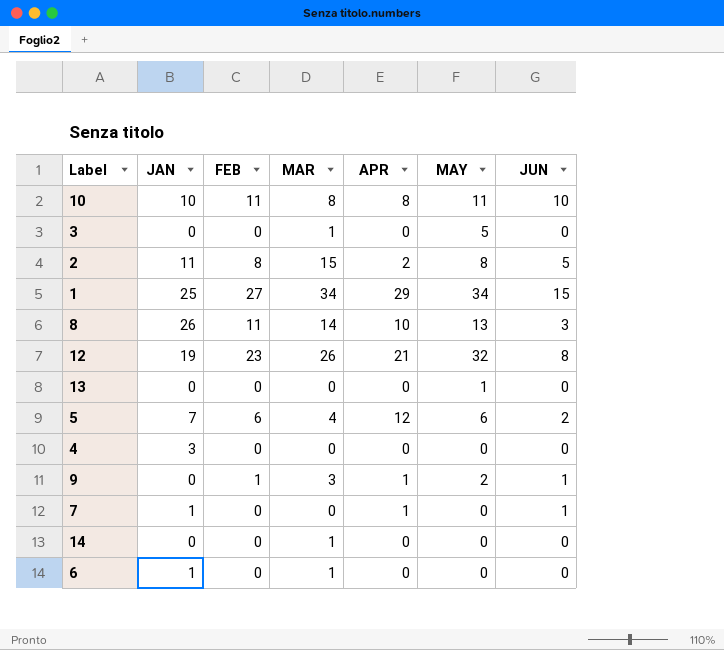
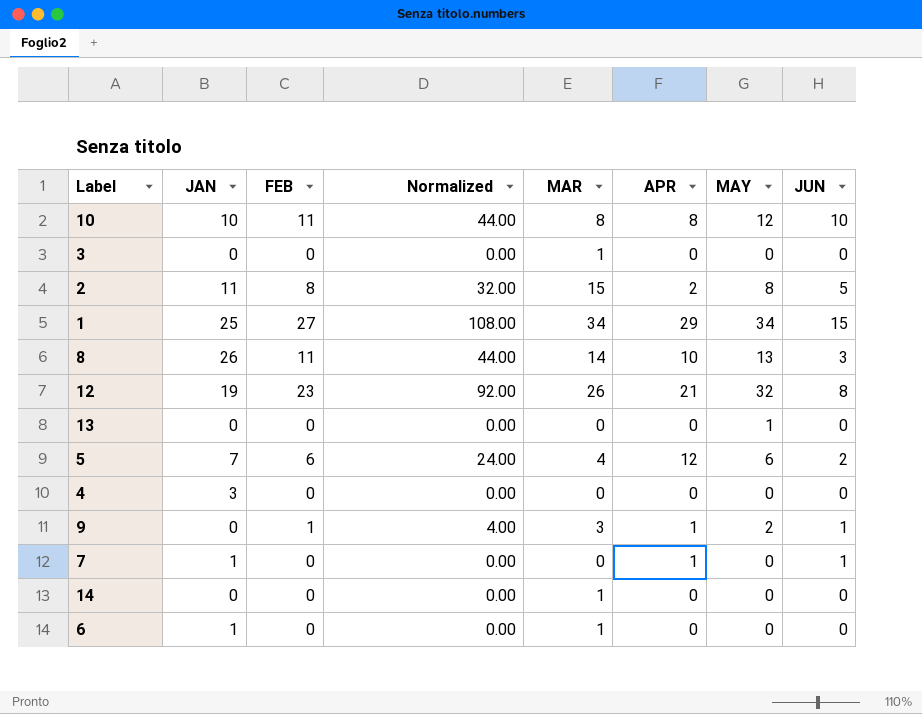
column Normalized | formula: none -> [FEB] * 4
10 | MAY: 11 -> 12
3 | MAY: 5 -> 0

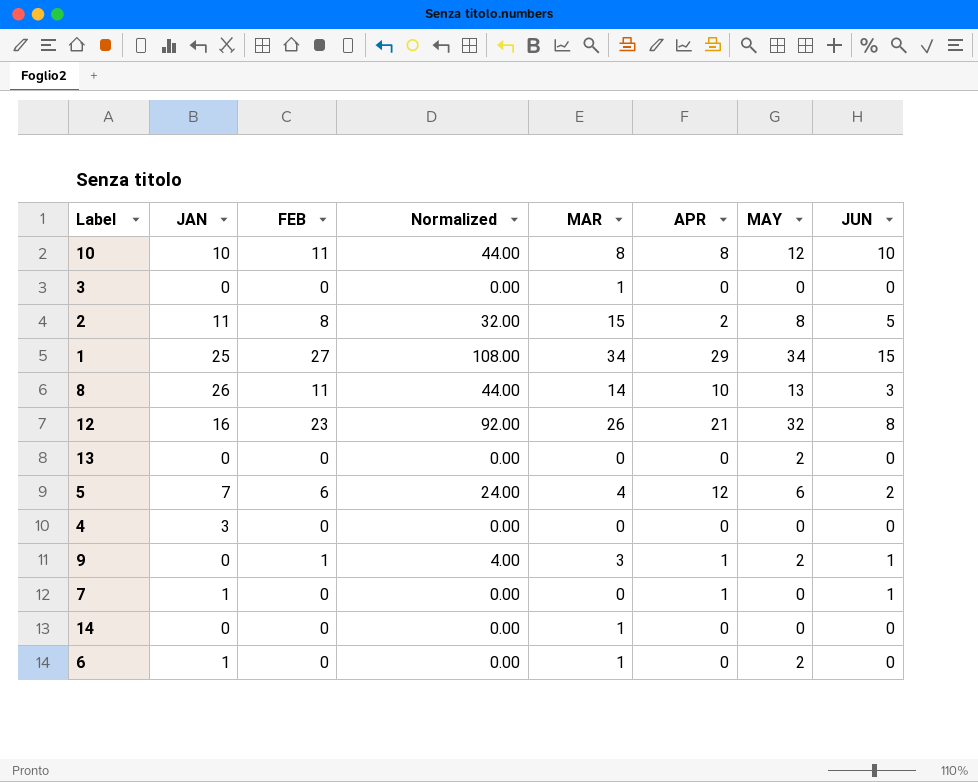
12 | JAN: 19 -> 16
13 | MAY: 1 -> 2
6 | MAY: 0 -> 2

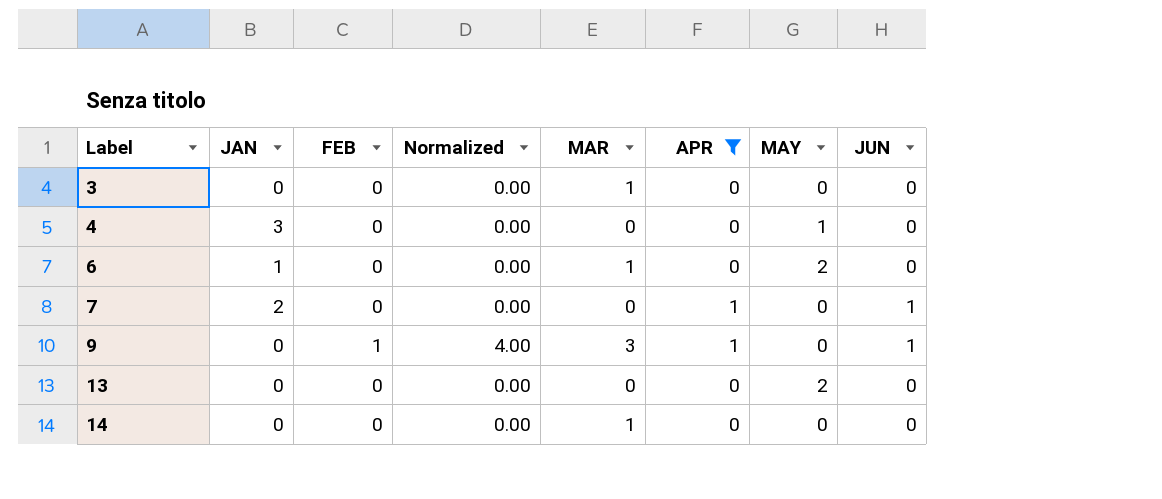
filter: none -> APR <= 1
row order: none -> Label ascending
4 | MAY: 0 -> 1
7 | JAN: 1 -> 2
9 | MAY: 2 -> 0

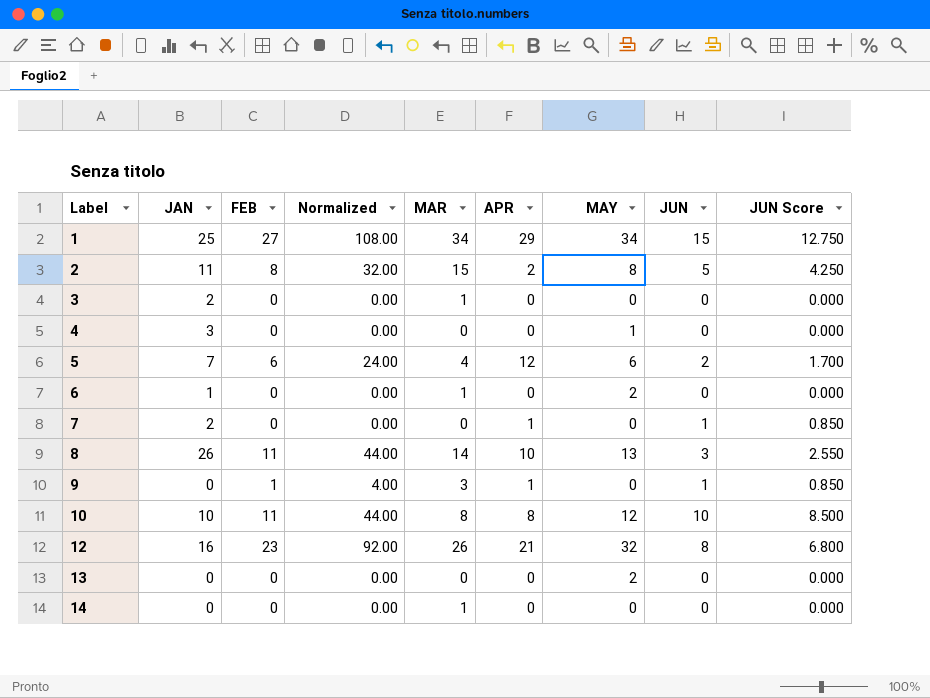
filter: APR <= 1 -> none
column JUN Score | formula: none -> [JUN] * 0.85
3 | JAN: 0 -> 2

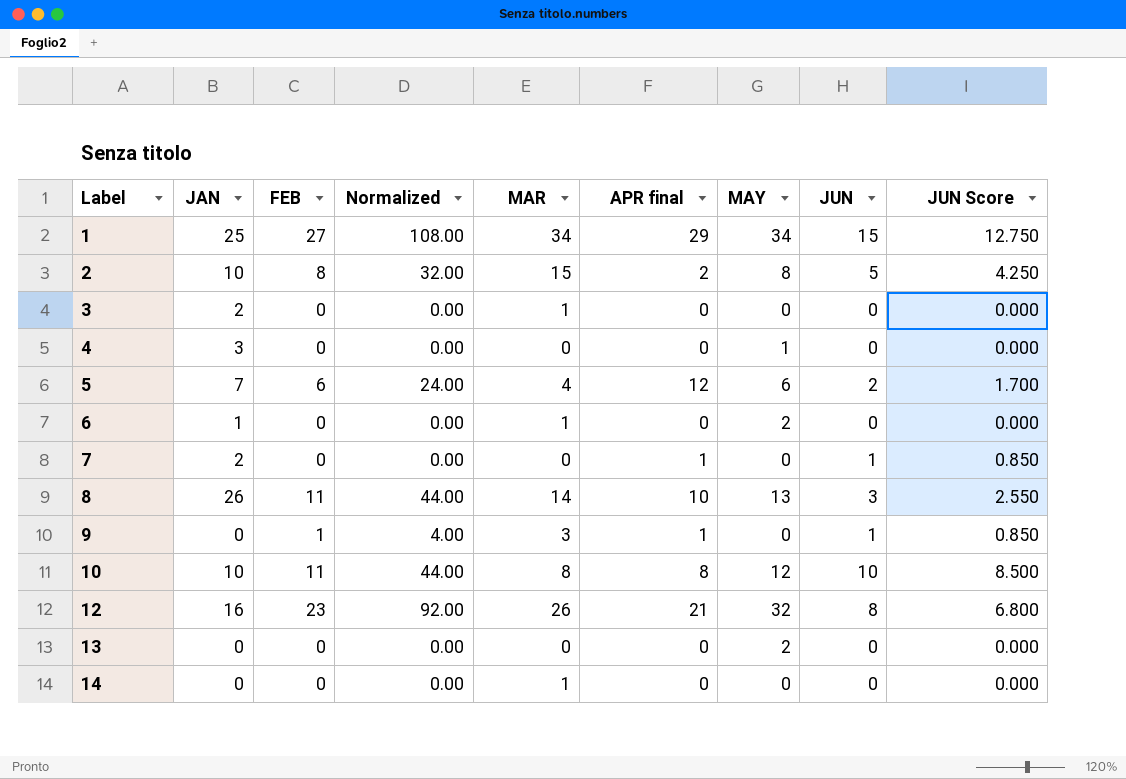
column name: APR -> APR final
2 | JAN: 11 -> 10

